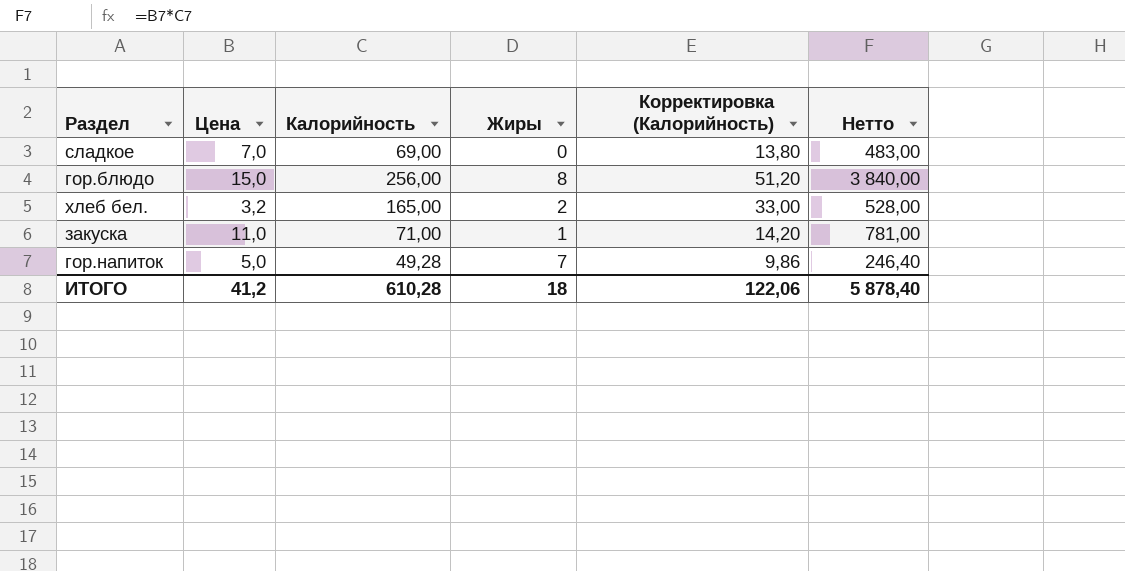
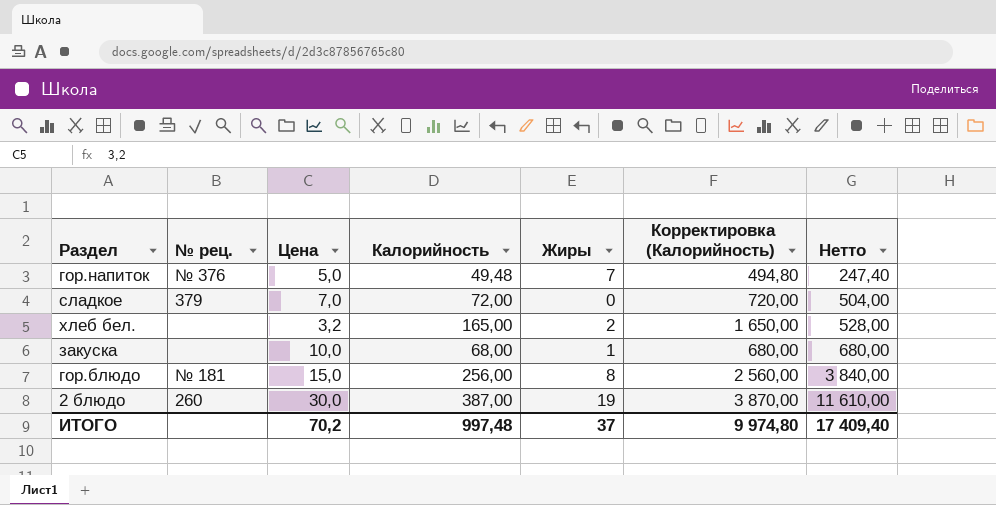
row order: none -> Нетто ascending
column № рец. | position: none -> 2
column Корректировка (Калорийность) | formula: [Калорийность] * 0,2 -> [Калорийность] * 10
гор.напиток | Калорийность: 49,28 -> 49,48
гор.напиток | Нетто: 246,40 -> 247,40
сладкое | Калорийность: 69,00 -> 72,00
сладкое | Нетто: 483,00 -> 504,00
закуска | Цена: 11,0 -> 10,0
закуска | Калорийность: 71,00 -> 68,00
закуска | Нетто: 781,00 -> 680,00
row 2 блюдо: none -> 260 | 30,0 | 387,00 | 19 | 3 870,00 | 11 610,00
ИТОГО | Цена: 41,2 -> 70,2
ИТОГО | Калорийность: 610,28 -> 997,48
ИТОГО | Жиры: 18 -> 37
ИТОГО | Корректировка (Калорийность): 122,06 -> 9 974,80
ИТОГО | Нетто: 5 878,40 -> 17 409,40

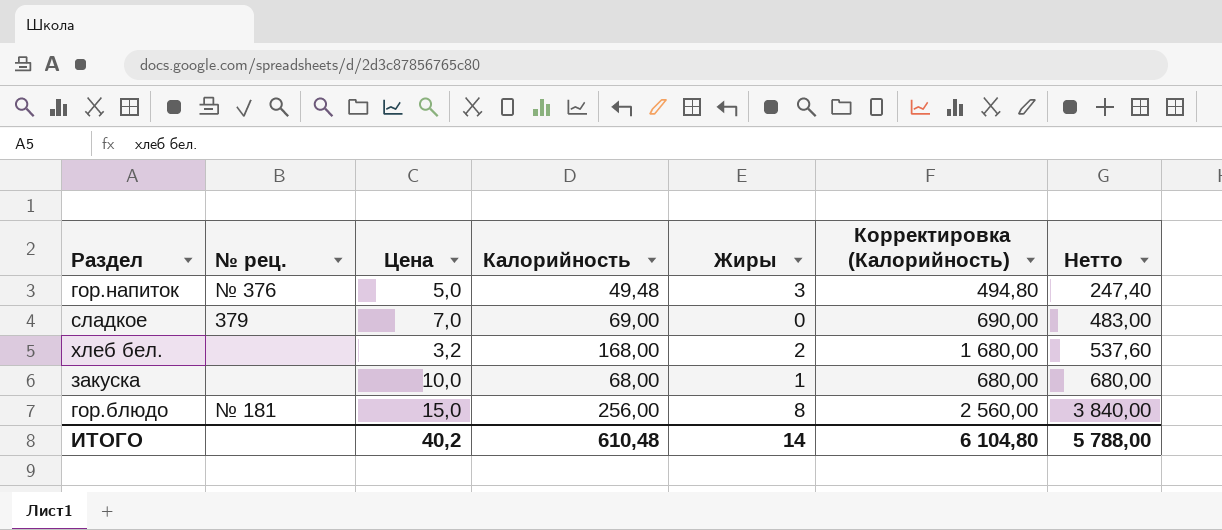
row 2 блюдо: 260 | 30,0 | 387,00 | 19 | 3 870,00 | 11 610,00 -> none
гор.напиток | Жиры: 7 -> 3
сладкое | Калорийность: 72,00 -> 69,00
сладкое | Корректировка (Калорийность): 720,00 -> 690,00
сладкое | Нетто: 504,00 -> 483,00
хлеб бел. | Калорийность: 165,00 -> 168,00
хлеб бел. | Корректировка (Калорийность): 1 650,00 -> 1 680,00
хлеб бел. | Нетто: 528,00 -> 537,60
ИТОГО | Цена: 70,2 -> 40,2
ИТОГО | Калорийность: 997,48 -> 610,48
ИТОГО | Жиры: 37 -> 14
ИТОГО | Корректировка (Калорийность): 9 974,80 -> 6 104,80
ИТОГО | Нетто: 17 409,40 -> 5 788,00

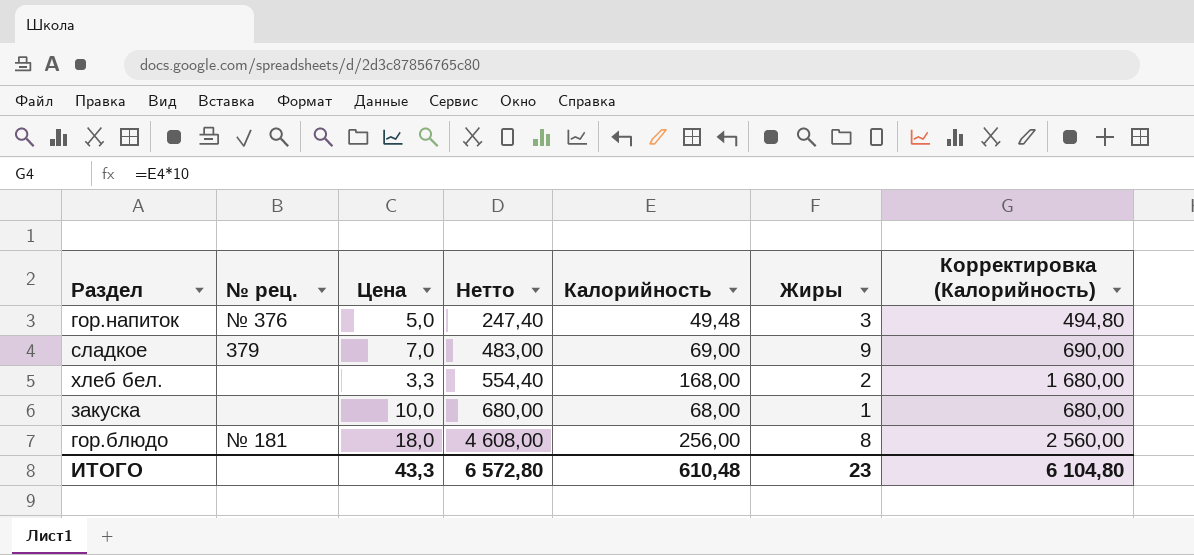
column Нетто | position: 7 -> 4
сладкое | Жиры: 0 -> 9
хлеб бел. | Цена: 3,2 -> 3,3
хлеб бел. | Нетто: 537,60 -> 554,40
гор.блюдо | Цена: 15,0 -> 18,0
гор.блюдо | Нетто: 3 840,00 -> 4 608,00
ИТОГО | Цена: 40,2 -> 43,3
ИТОГО | Нетто: 5 788,00 -> 6 572,80
ИТОГО | Жиры: 14 -> 23

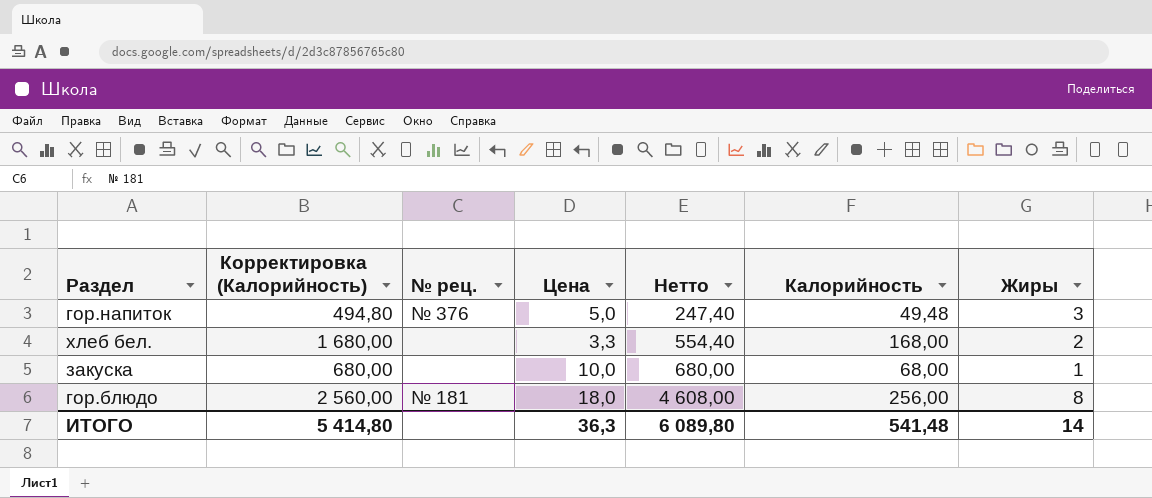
column Корректировка (Калорийность) | position: 7 -> 2
row сладкое: 379 | 7,0 | 483,00 | 69,00 | 9 | 690,00 -> none
ИТОГО | Корректировка (Калорийность): 6 104,80 -> 5 414,80
ИТОГО | Цена: 43,3 -> 36,3
ИТОГО | Нетто: 6 572,80 -> 6 089,80
ИТОГО | Калорийность: 610,48 -> 541,48
ИТОГО | Жиры: 23 -> 14

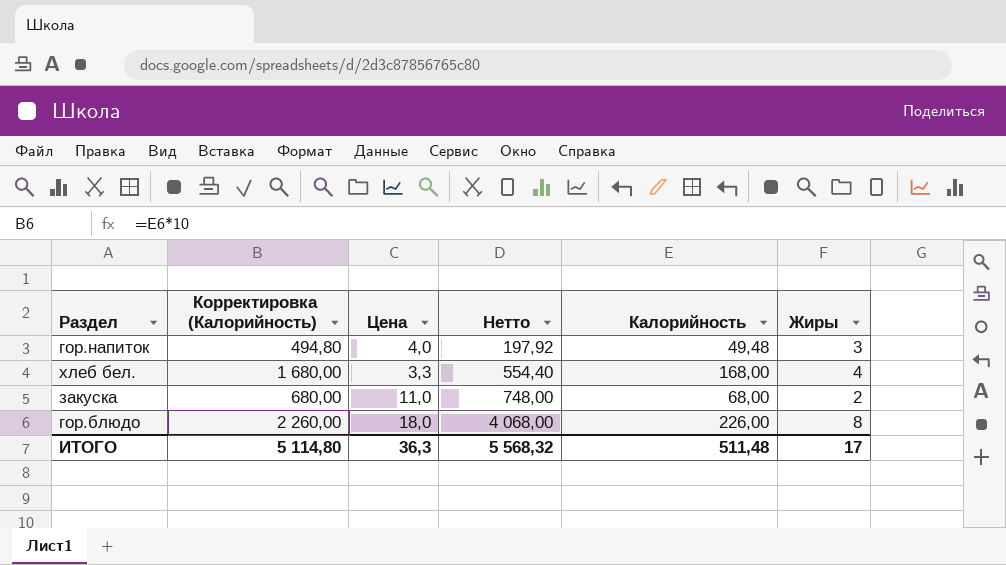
column № рец. | position: 3 -> none
гор.напиток | Цена: 5,0 -> 4,0
гор.напиток | Нетто: 247,40 -> 197,92
хлеб бел. | Жиры: 2 -> 4
закуска | Цена: 10,0 -> 11,0
закуска | Нетто: 680,00 -> 748,00
закуска | Жиры: 1 -> 2
гор.блюдо | Корректировка (Калорийность): 2 560,00 -> 2 260,00
гор.блюдо | Нетто: 4 608,00 -> 4 068,00
гор.блюдо | Калорийность: 256,00 -> 226,00
ИТОГО | Корректировка (Калорийность): 5 414,80 -> 5 114,80
ИТОГО | Нетто: 6 089,80 -> 5 568,32
ИТОГО | Калорийность: 541,48 -> 511,48
ИТОГО | Жиры: 14 -> 17

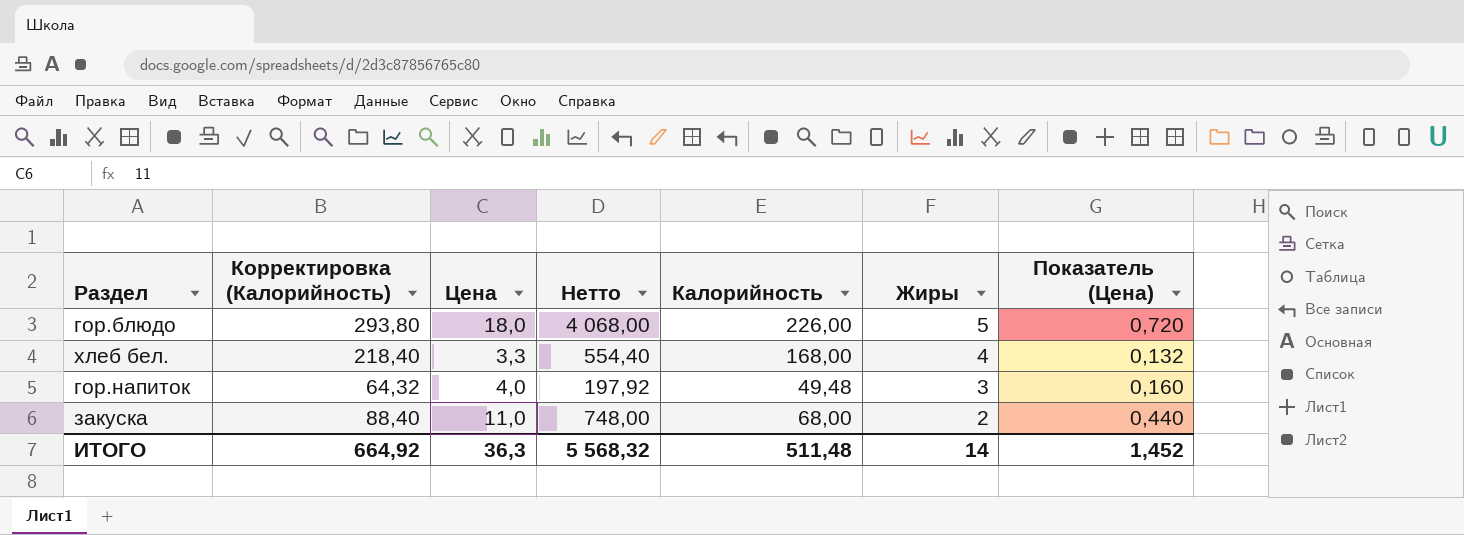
row order: Нетто ascending -> Жиры descending
column Корректировка (Калорийность) | formula: [Калорийность] * 10 -> [Калорийность] * 1,3
column Показатель (Цена) | formula: none -> [Цена] * 0,04
гор.блюдо | Жиры: 8 -> 5
ИТОГО | Корректировка (Калорийность): 5 114,80 -> 664,92
ИТОГО | Жиры: 17 -> 14

